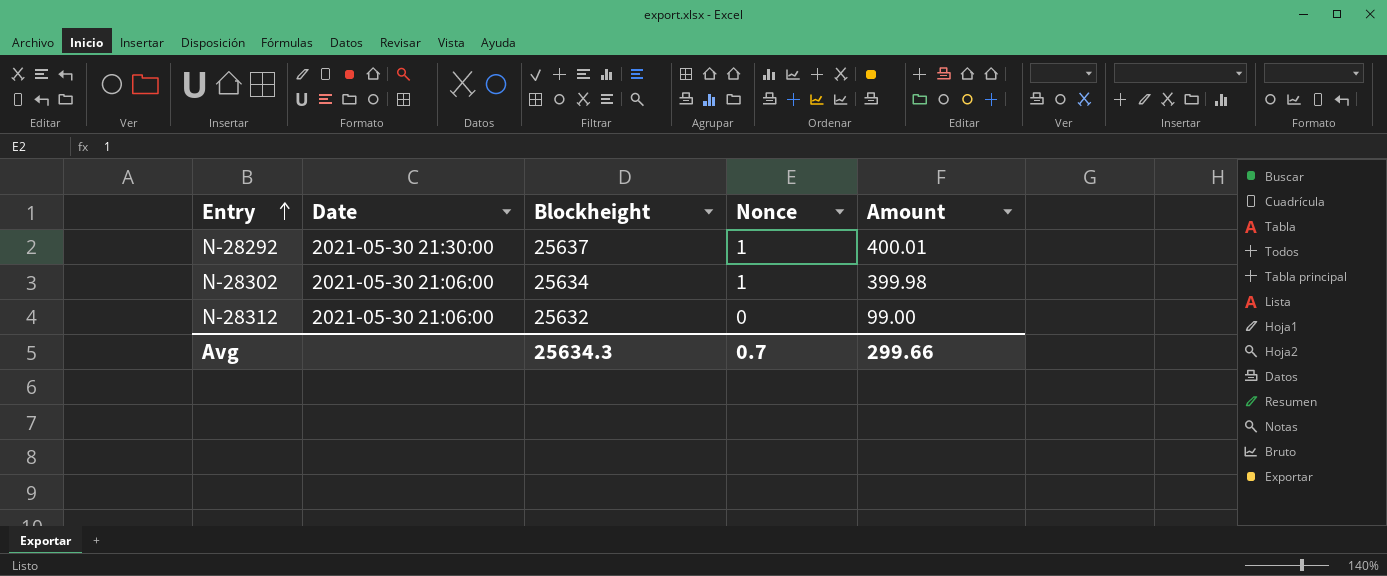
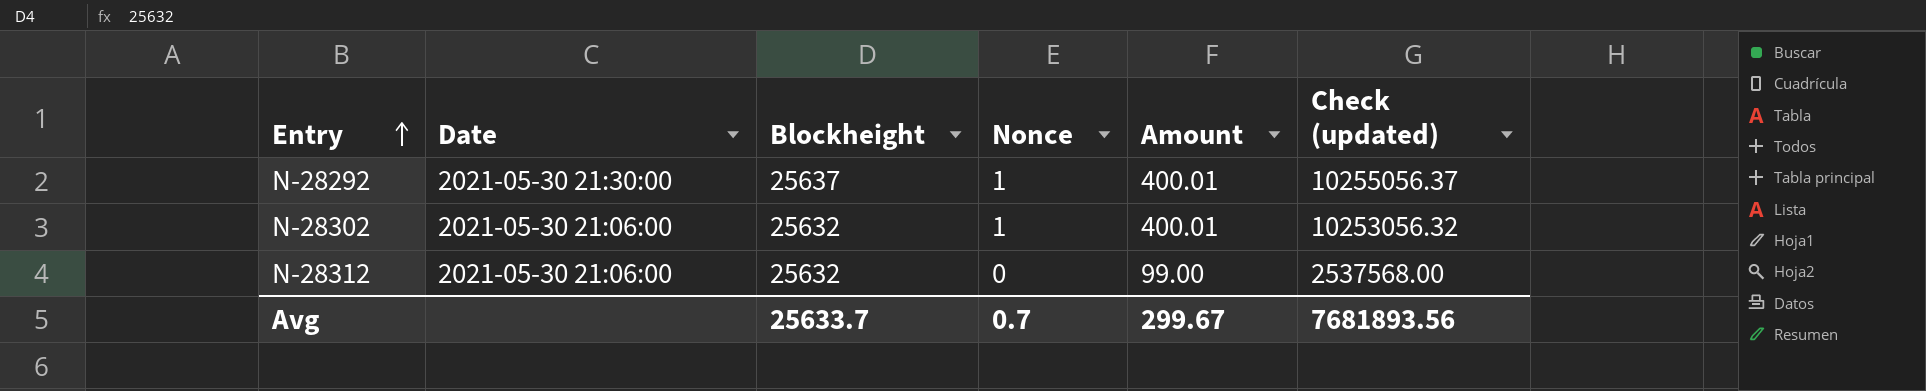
column Check (updated) | formula: none -> [Blockheight] * [Amount]
N-28302 | Blockheight: 25634 -> 25632
N-28302 | Amount: 399.98 -> 400.01
Avg | Blockheight: 25634.3 -> 25633.7
Avg | Amount: 299.66 -> 299.67

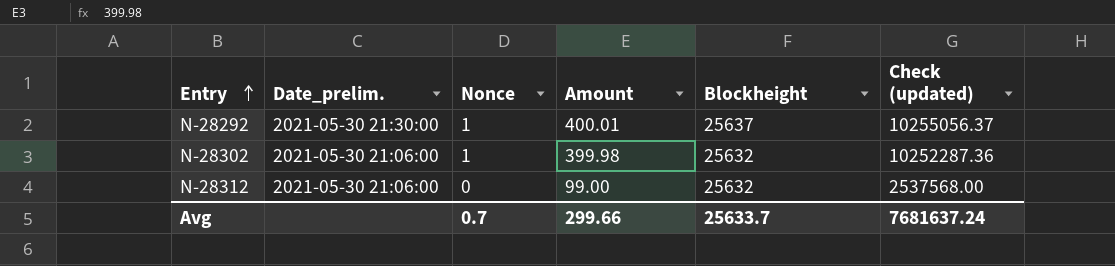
column name: Date -> Date_prelim.
column Blockheight | position: 3 -> 5
N-28302 | Amount: 400.01 -> 399.98
N-28302 | Check (updated): 10253056.32 -> 10252287.36
Avg | Amount: 299.67 -> 299.66
Avg | Check (updated): 7681893.56 -> 7681637.24

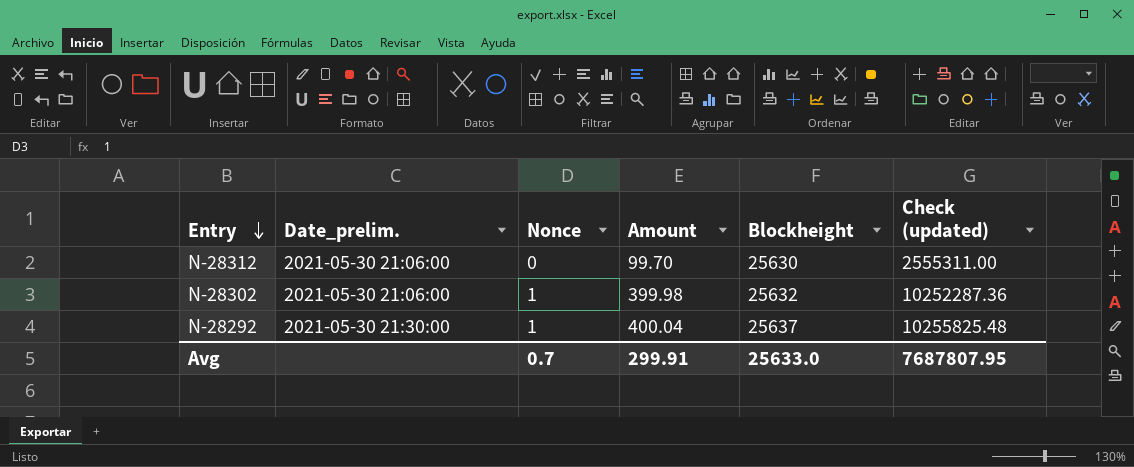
row order: Entry ascending -> Entry descending
N-28312 | Amount: 99.00 -> 99.70
N-28312 | Blockheight: 25632 -> 25630
N-28312 | Check (updated): 2537568.00 -> 2555311.00
N-28292 | Amount: 400.01 -> 400.04
N-28292 | Check (updated): 10255056.37 -> 10255825.48
Avg | Amount: 299.66 -> 299.91
Avg | Blockheight: 25633.7 -> 25633.0
Avg | Check (updated): 7681637.24 -> 7687807.95

